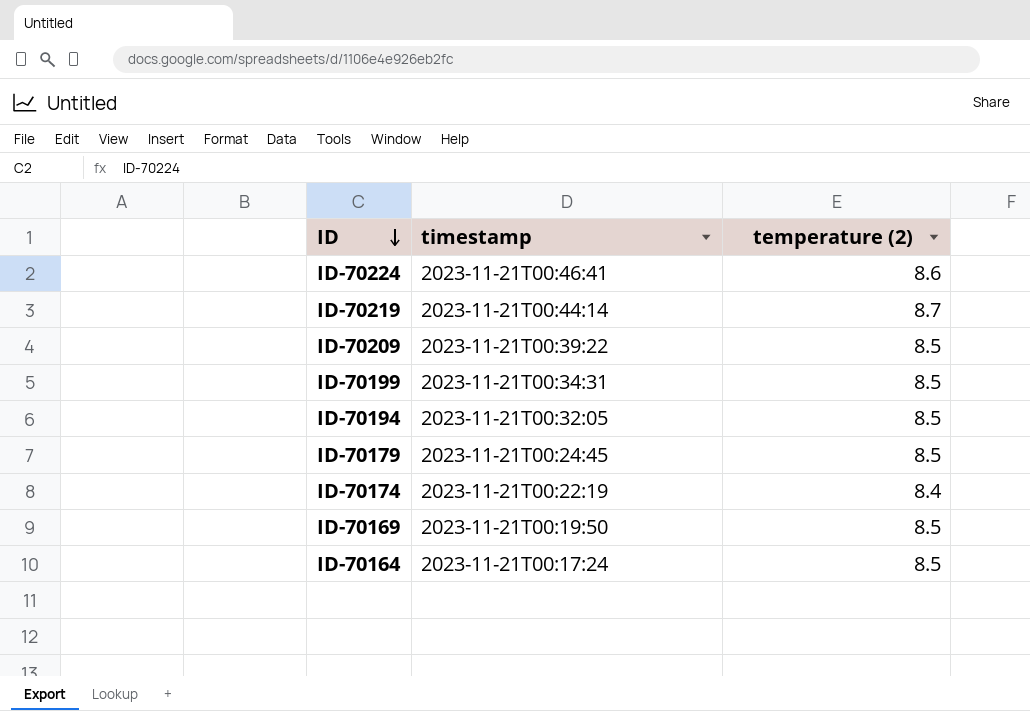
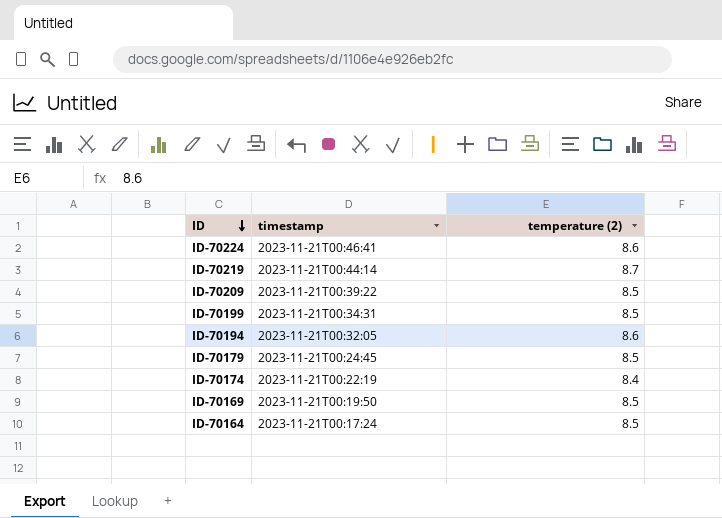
ID-70194 | temperature (2): 8.5 -> 8.6

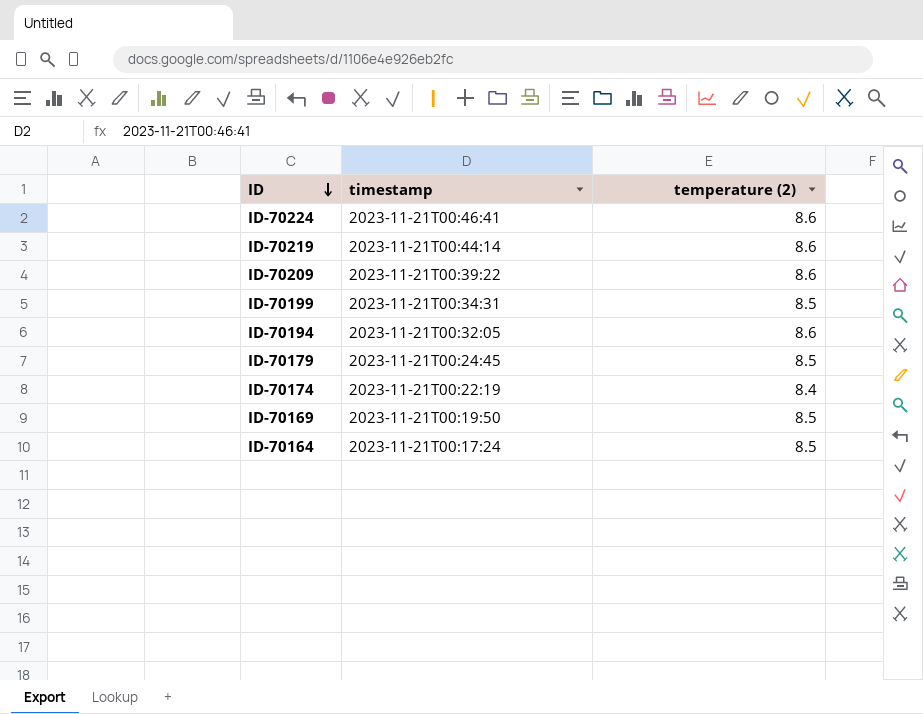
ID-70219 | temperature (2): 8.7 -> 8.6
ID-70209 | temperature (2): 8.5 -> 8.6

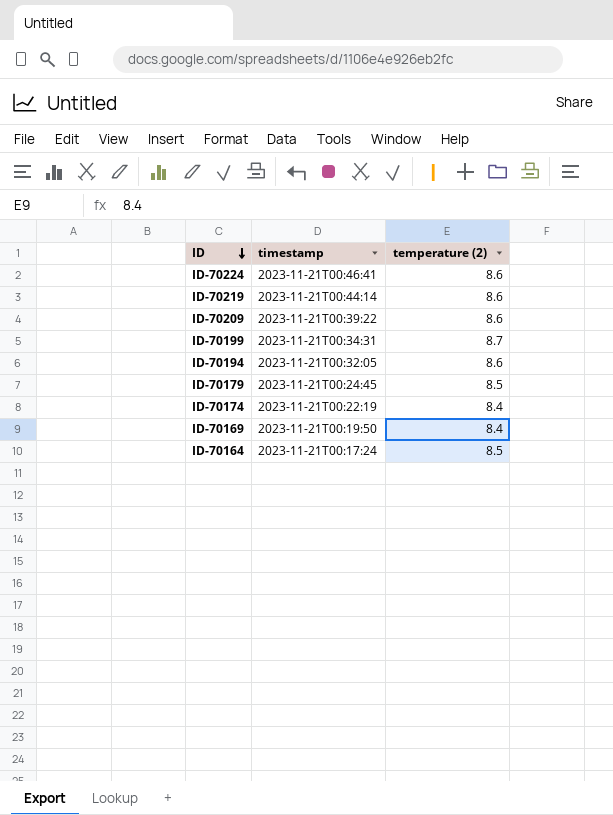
ID-70199 | temperature (2): 8.5 -> 8.7
ID-70169 | temperature (2): 8.5 -> 8.4

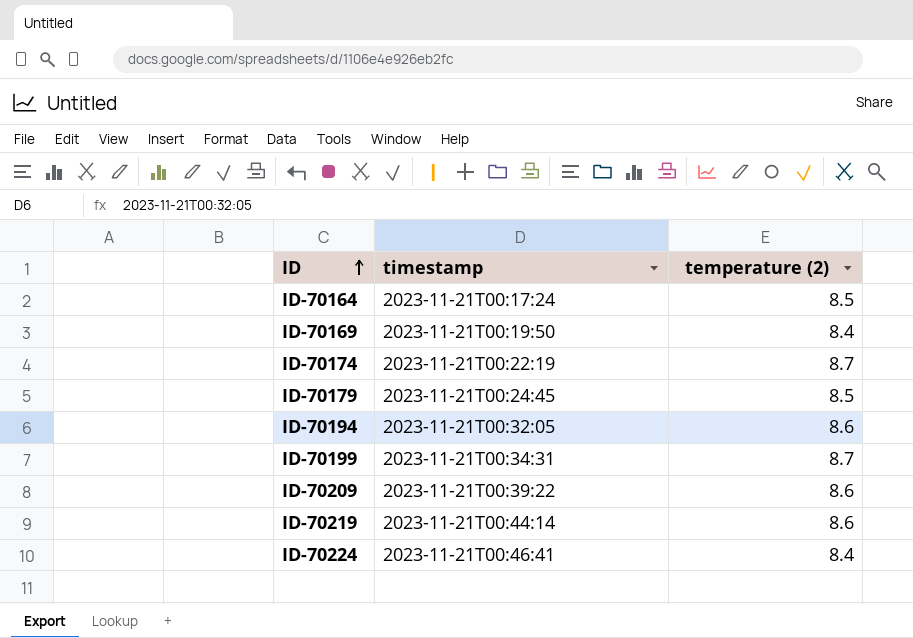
row order: ID descending -> ID ascending
ID-70174 | temperature (2): 8.4 -> 8.7
ID-70224 | temperature (2): 8.6 -> 8.4

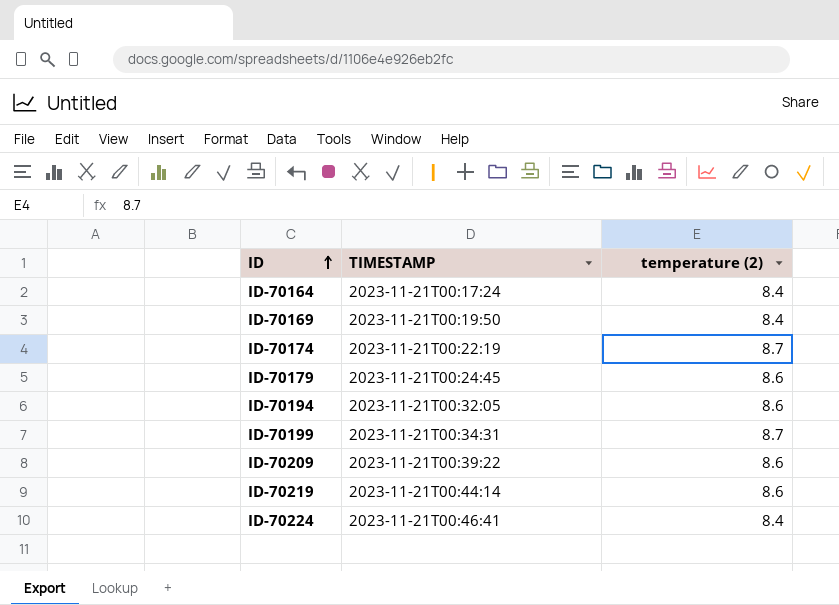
column name: timestamp -> TIMESTAMP
ID-70164 | temperature (2): 8.5 -> 8.4
ID-70179 | temperature (2): 8.5 -> 8.6

